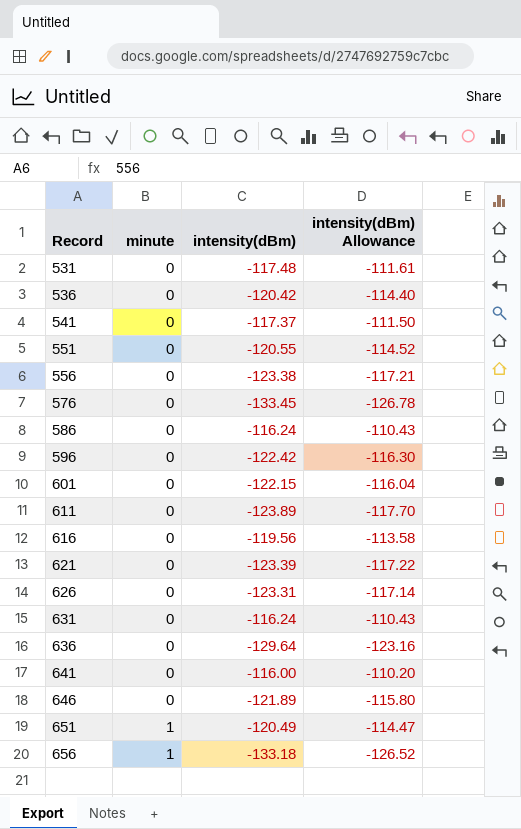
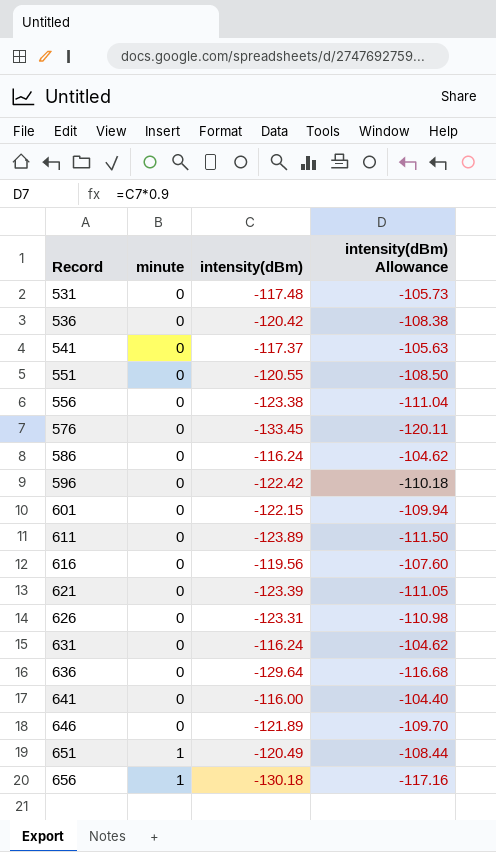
column intensity(dBm) Allowance | formula: [intensity(dBm)] * 0.95 -> [intensity(dBm)] * 0.9
656 | intensity(dBm): -133.18 -> -130.18

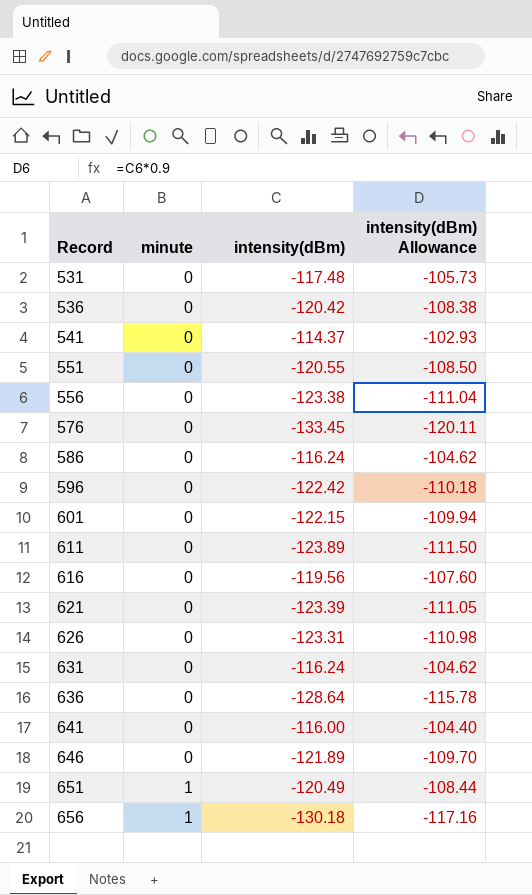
541 | intensity(dBm): -117.37 -> -114.37
541 | intensity(dBm) Allowance: -105.63 -> -102.93
636 | intensity(dBm): -129.64 -> -128.64
636 | intensity(dBm) Allowance: -116.68 -> -115.78

